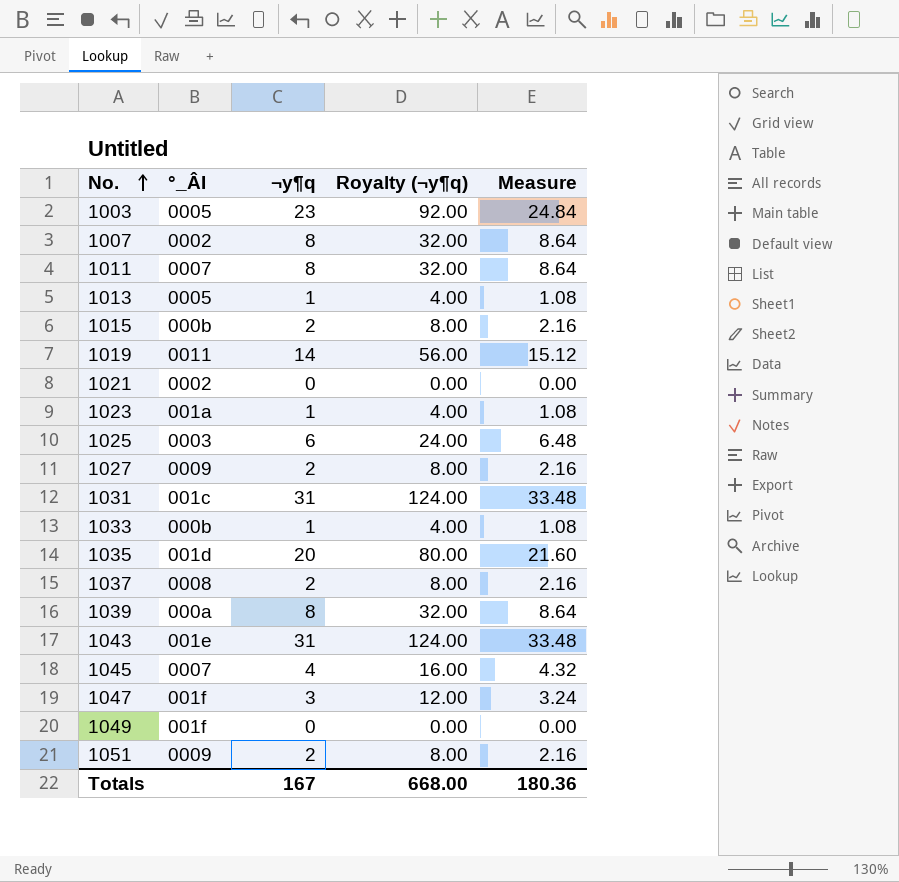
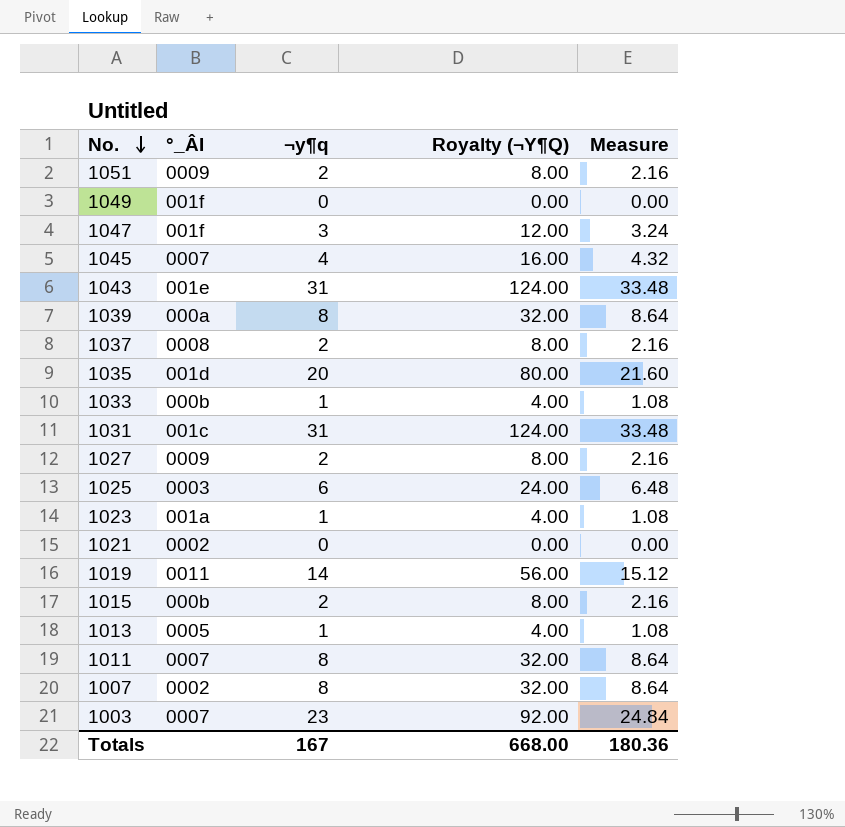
row order: No. ascending -> No. descending
column name: Royalty (¬y¶q) -> Royalty (¬Y¶Q)
1003 | °_ÂI: 0005 -> 0007

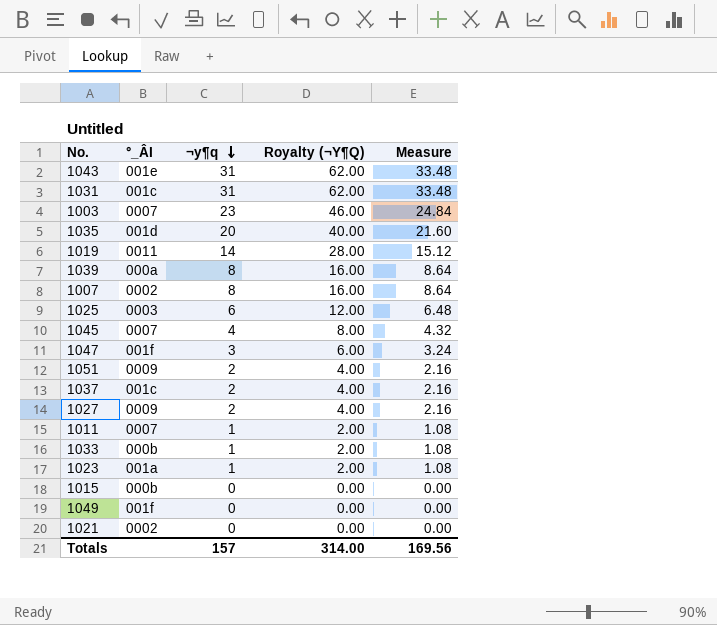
row order: No. descending -> ¬y¶q descending
column Royalty (¬Y¶Q) | formula: [¬y¶q] * 4 -> [¬y¶q] * 2
row 1013: 0005 | 1 | 4.00 | 1.08 -> none
1037 | °_ÂI: 0008 -> 001c
1011 | ¬y¶q: 8 -> 1
1011 | Measure: 8.64 -> 1.08
1015 | ¬y¶q: 2 -> 0
1015 | Measure: 2.16 -> 0.00
Totals | ¬y¶q: 167 -> 157
Totals | Royalty (¬Y¶Q): 668.00 -> 314.00
Totals | Measure: 180.36 -> 169.56

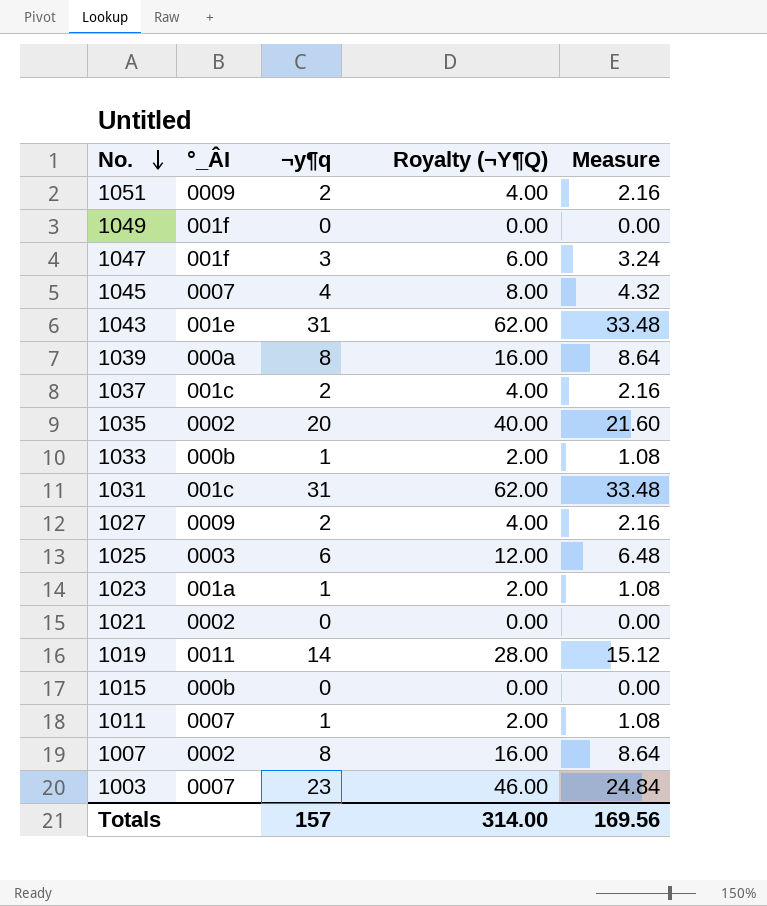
row order: ¬y¶q descending -> No. descending
1035 | °_ÂI: 001d -> 0002

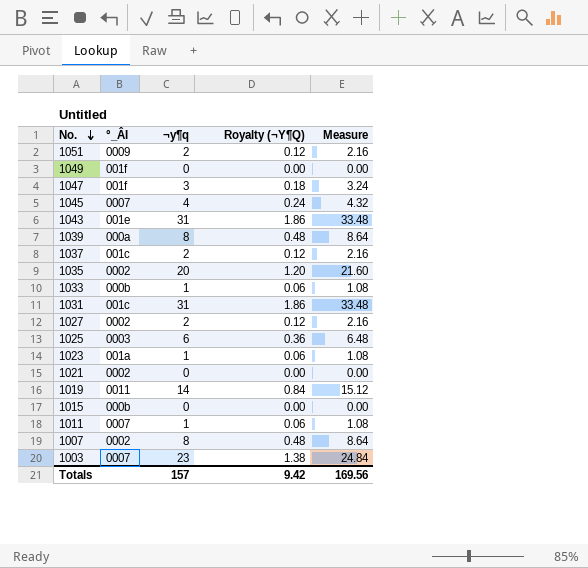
column Royalty (¬Y¶Q) | formula: [¬y¶q] * 2 -> [¬y¶q] * 0.06
1027 | °_ÂI: 0009 -> 0002
Totals | Royalty (¬Y¶Q): 314.00 -> 9.42

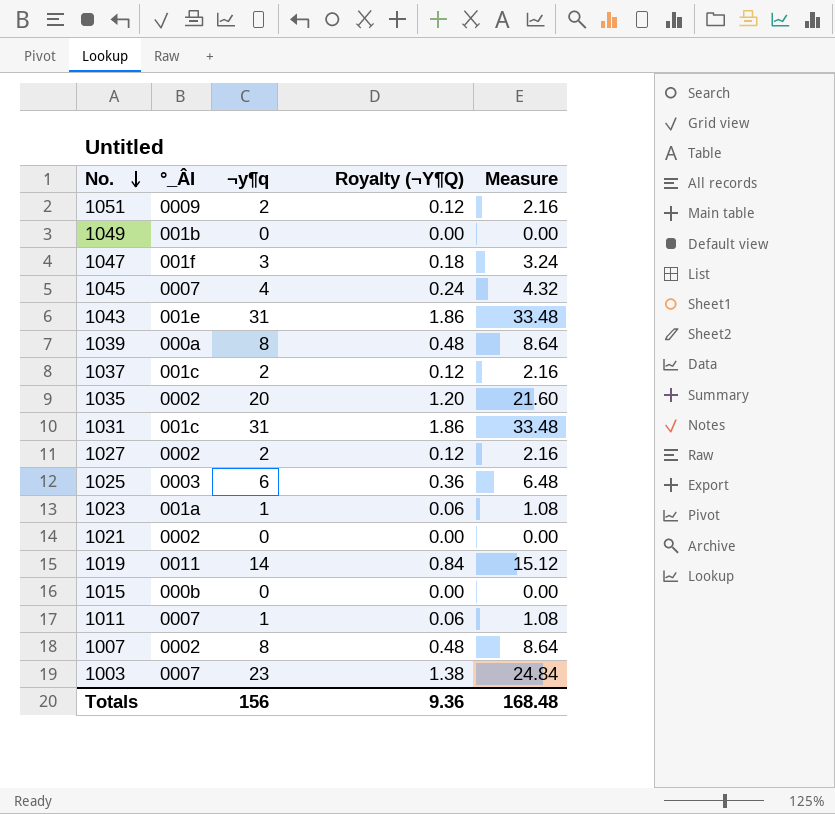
row 1033: 000b | 1 | 0.06 | 1.08 -> none
1049 | °_ÂI: 001f -> 001b
Totals | ¬y¶q: 157 -> 156
Totals | Royalty (¬Y¶Q): 9.42 -> 9.36
Totals | Measure: 169.56 -> 168.48

